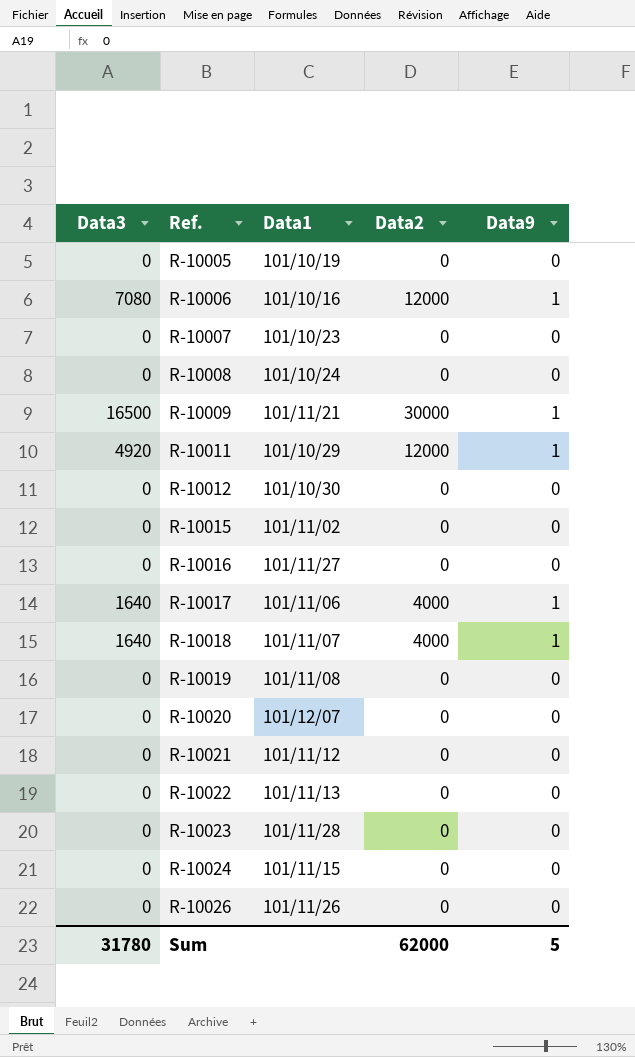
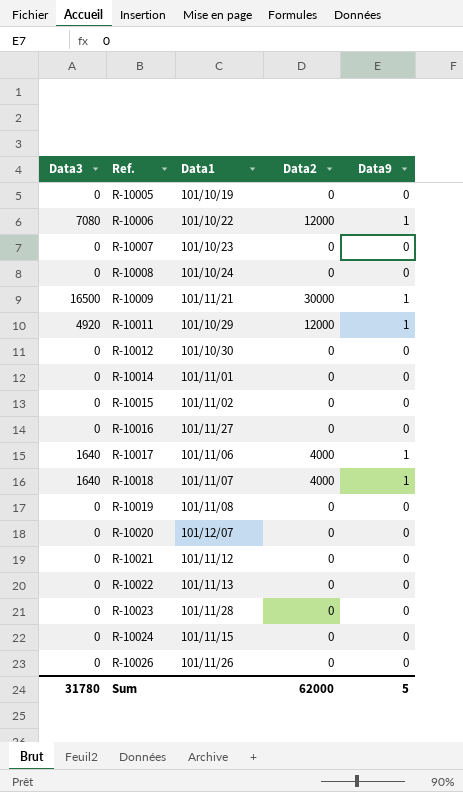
R-10006 | Data1: 101/10/16 -> 101/10/22
row R-10014: none -> 0 | 101/11/01 | 0 | 0

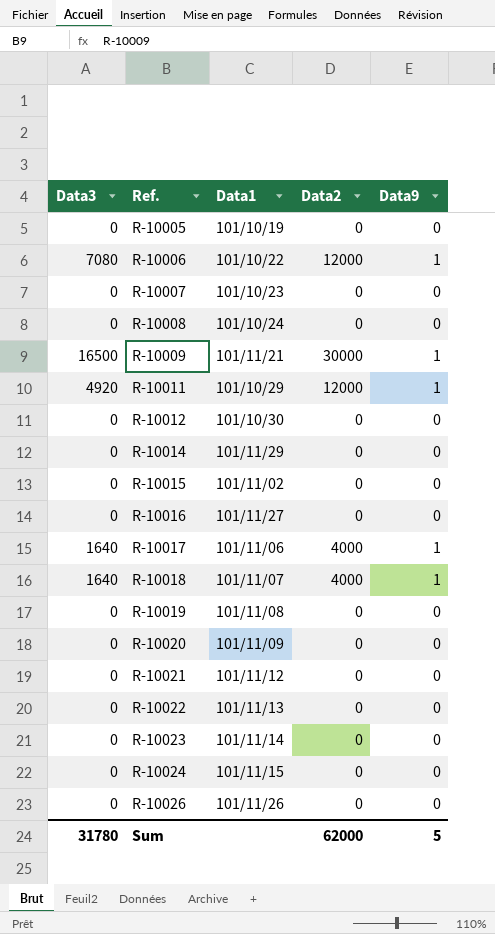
R-10014 | Data1: 101/11/01 -> 101/11/29
R-10020 | Data1: 101/12/07 -> 101/11/09
R-10023 | Data1: 101/11/28 -> 101/11/14

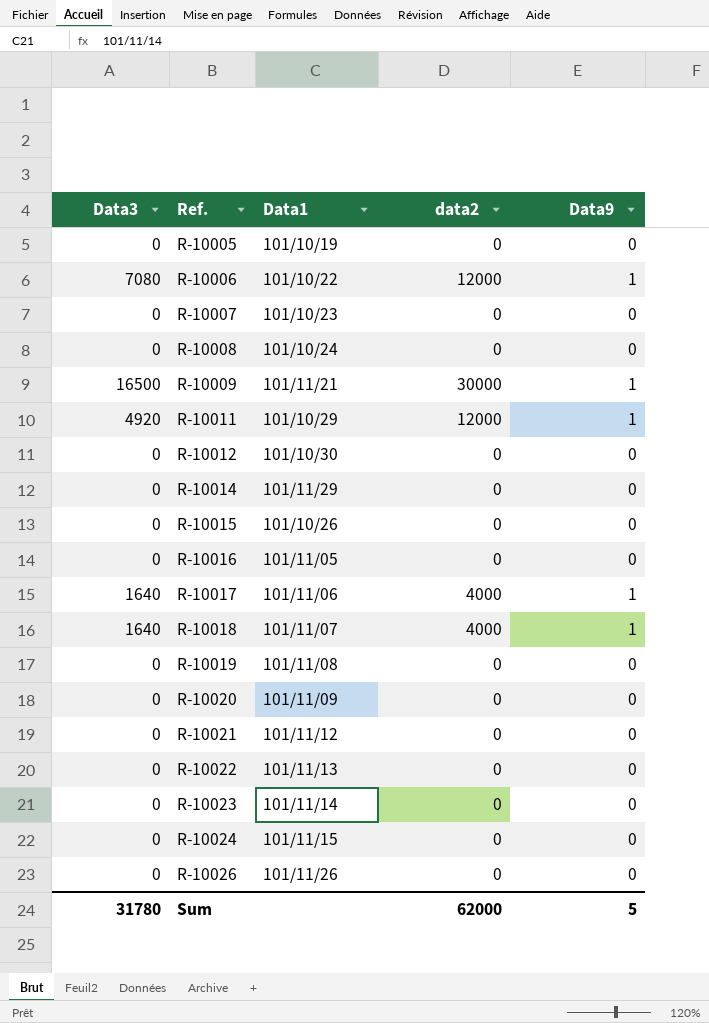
column name: Data2 -> data2
R-10015 | Data1: 101/11/02 -> 101/10/26
R-10016 | Data1: 101/11/27 -> 101/11/05

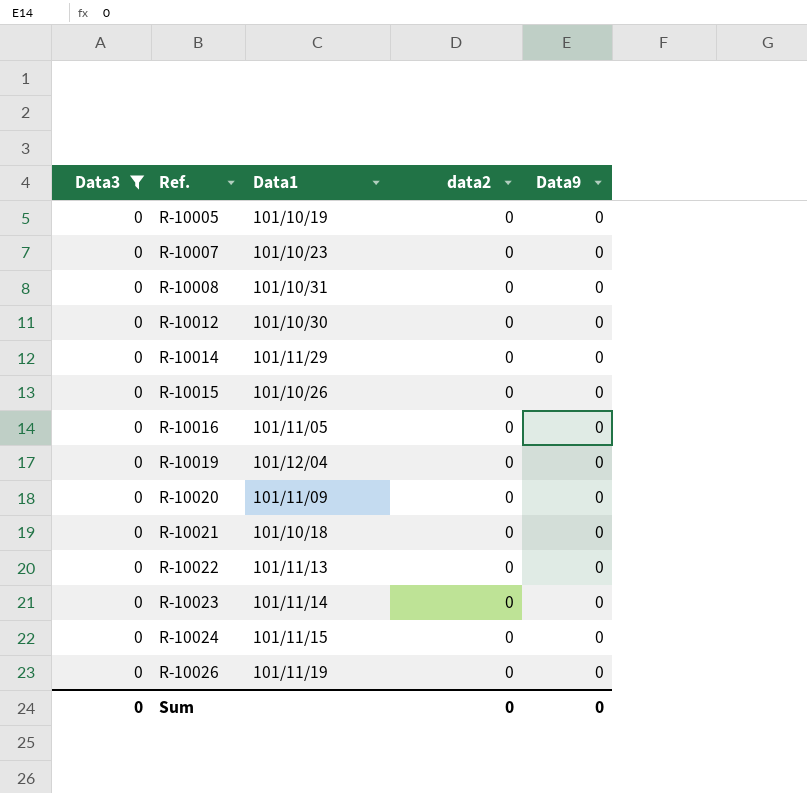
filter: none -> Data3 = 0
R-10008 | Data1: 101/10/24 -> 101/10/31
R-10019 | Data1: 101/11/08 -> 101/12/04
R-10021 | Data1: 101/11/12 -> 101/10/18
R-10026 | Data1: 101/11/26 -> 101/11/19
Sum | Data3: 31780 -> 0
Sum | data2: 62000 -> 0
Sum | Data9: 5 -> 0

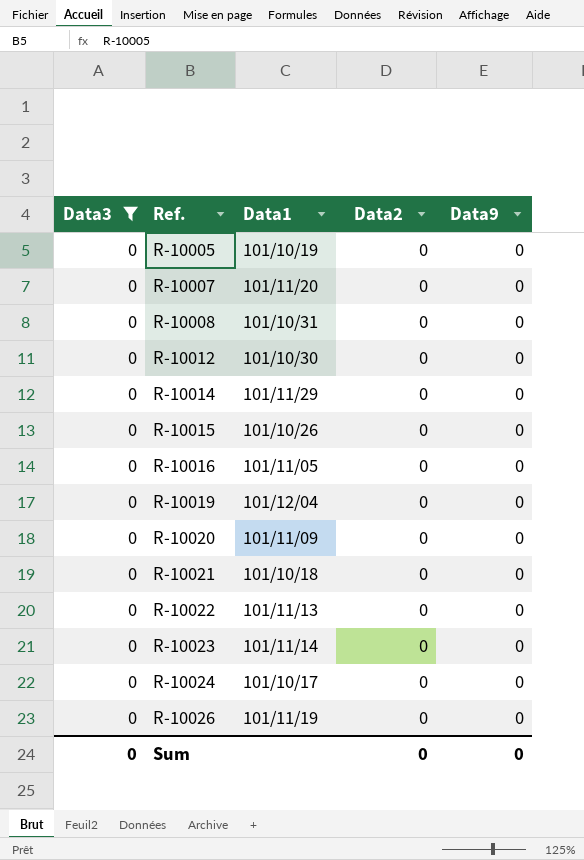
column name: data2 -> Data2
R-10007 | Data1: 101/10/23 -> 101/11/20
R-10024 | Data1: 101/11/15 -> 101/10/17

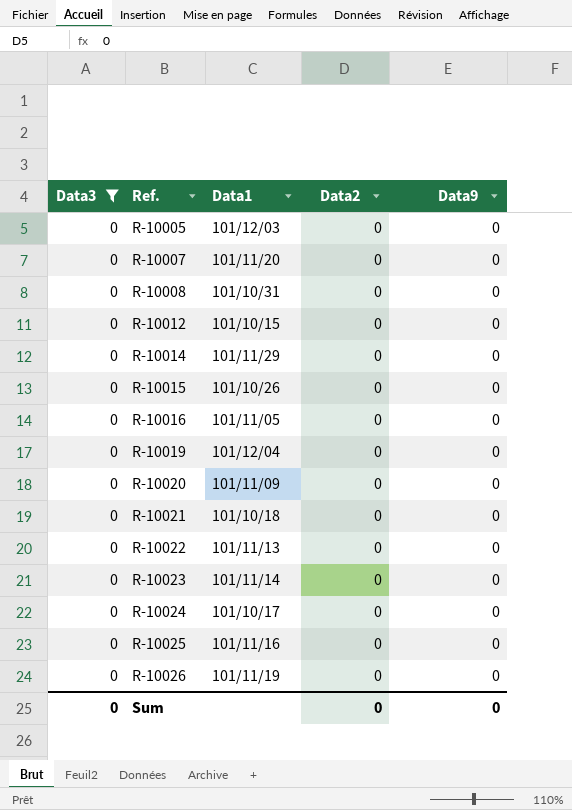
R-10005 | Data1: 101/10/19 -> 101/12/03
R-10012 | Data1: 101/10/30 -> 101/10/15
row R-10025: none -> 0 | 101/11/16 | 0 | 0

